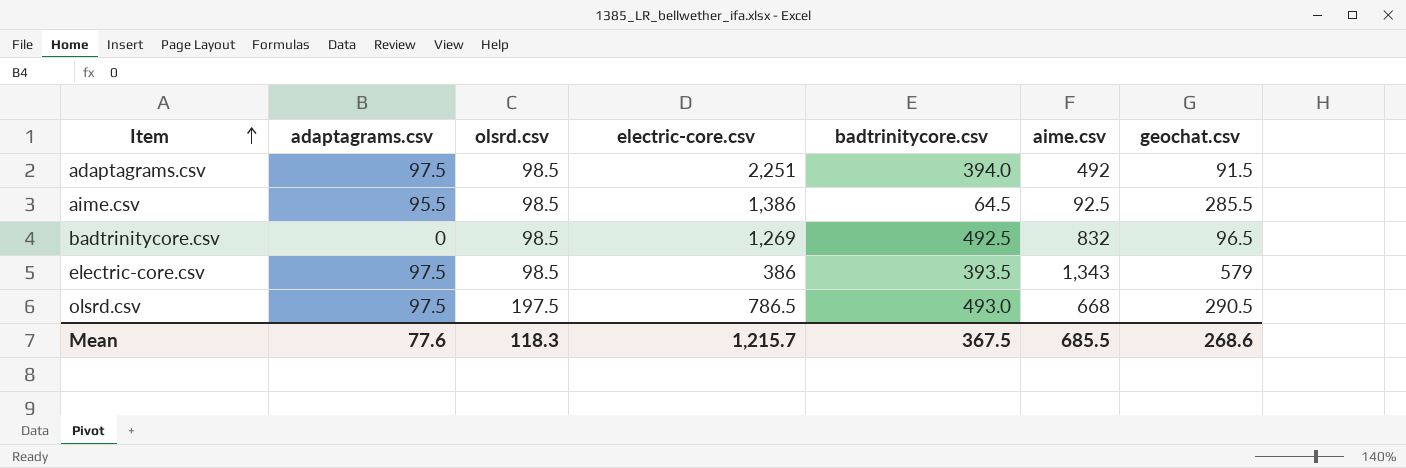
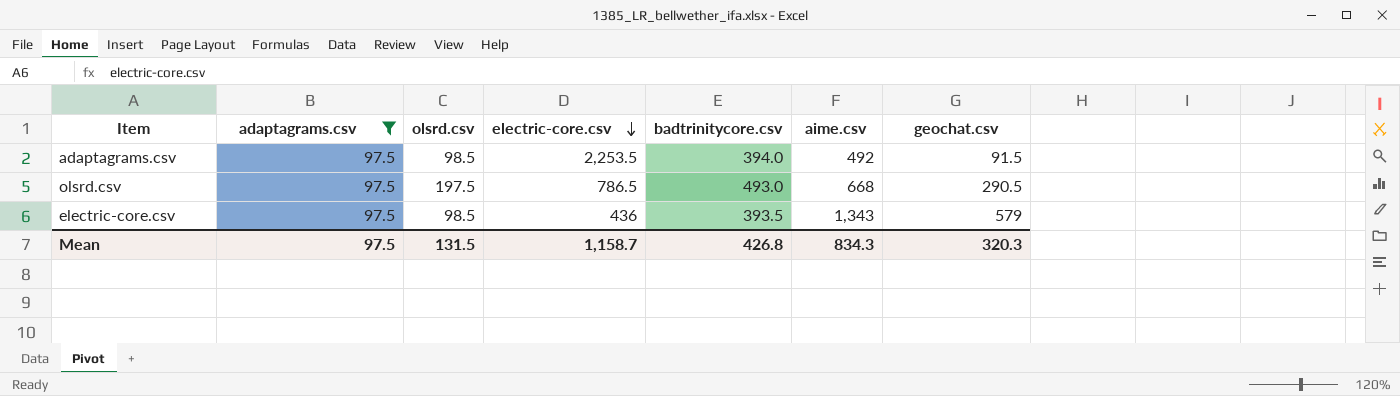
filter: none -> adaptagrams.csv = 97.5
row order: Item ascending -> electric-core.csv descending
adaptagrams.csv | electric-core.csv: 2,251 -> 2,253.5
electric-core.csv | electric-core.csv: 386 -> 436
Mean | adaptagrams.csv: 77.6 -> 97.5
Mean | olsrd.csv: 118.3 -> 131.5
Mean | electric-core.csv: 1,215.7 -> 1,158.7
Mean | badtrinitycore.csv: 367.5 -> 426.8
Mean | aime.csv: 685.5 -> 834.3
Mean | geochat.csv: 268.6 -> 320.3

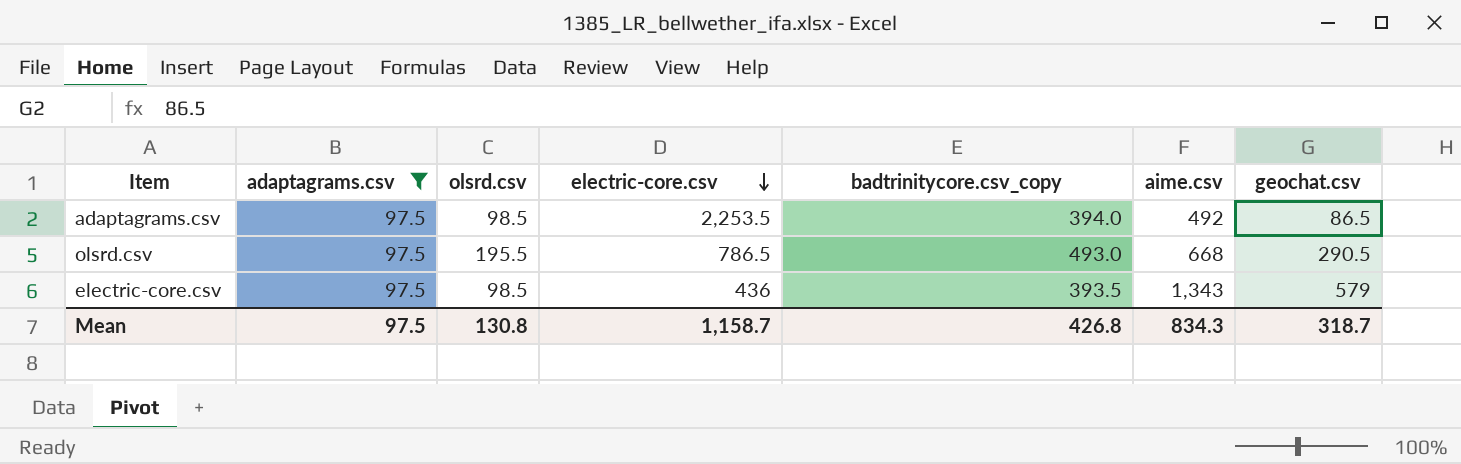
column name: badtrinitycore.csv -> badtrinitycore.csv_copy
adaptagrams.csv | geochat.csv: 91.5 -> 86.5
olsrd.csv | olsrd.csv: 197.5 -> 195.5
Mean | olsrd.csv: 131.5 -> 130.8
Mean | geochat.csv: 320.3 -> 318.7

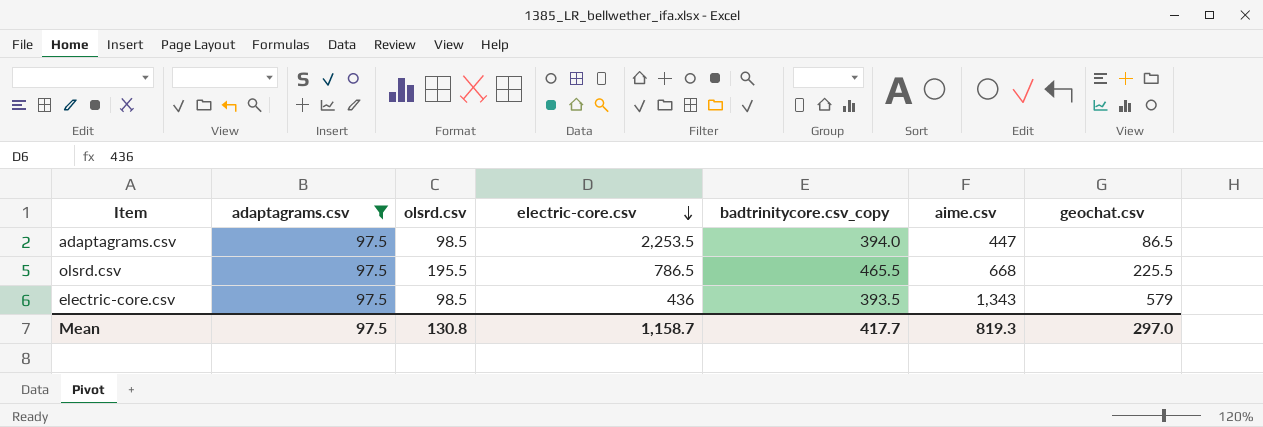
adaptagrams.csv | aime.csv: 492 -> 447
olsrd.csv | badtrinitycore.csv_copy: 493.0 -> 465.5
olsrd.csv | geochat.csv: 290.5 -> 225.5
Mean | badtrinitycore.csv_copy: 426.8 -> 417.7
Mean | aime.csv: 834.3 -> 819.3
Mean | geochat.csv: 318.7 -> 297.0

